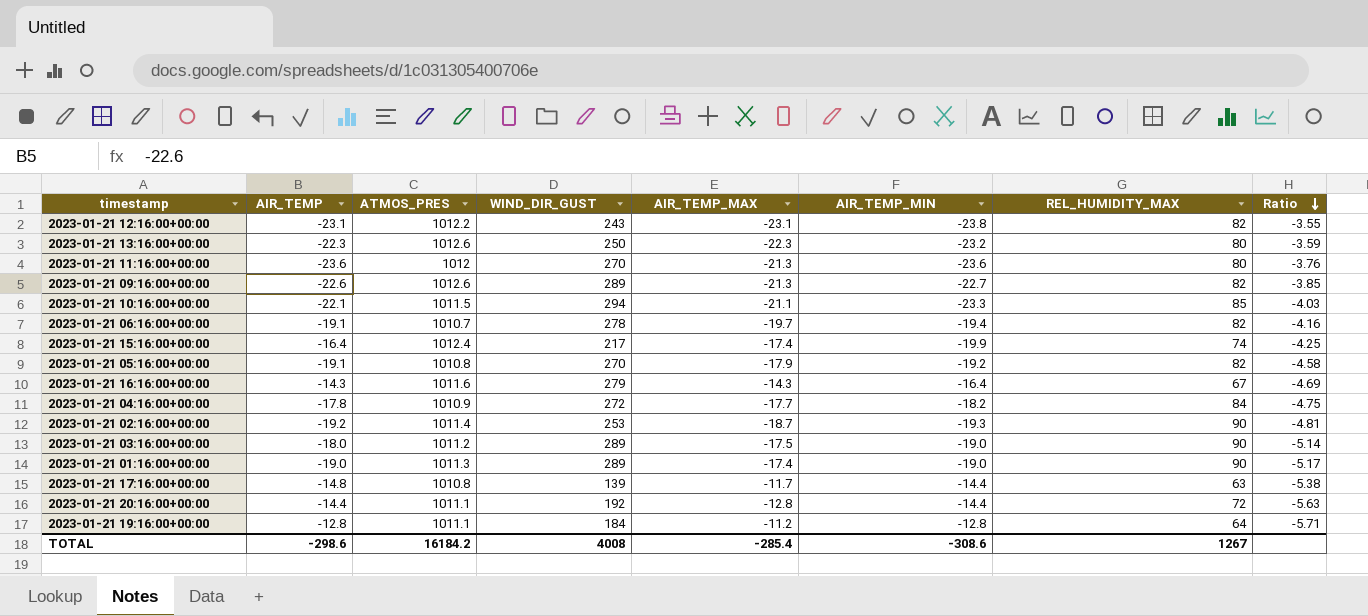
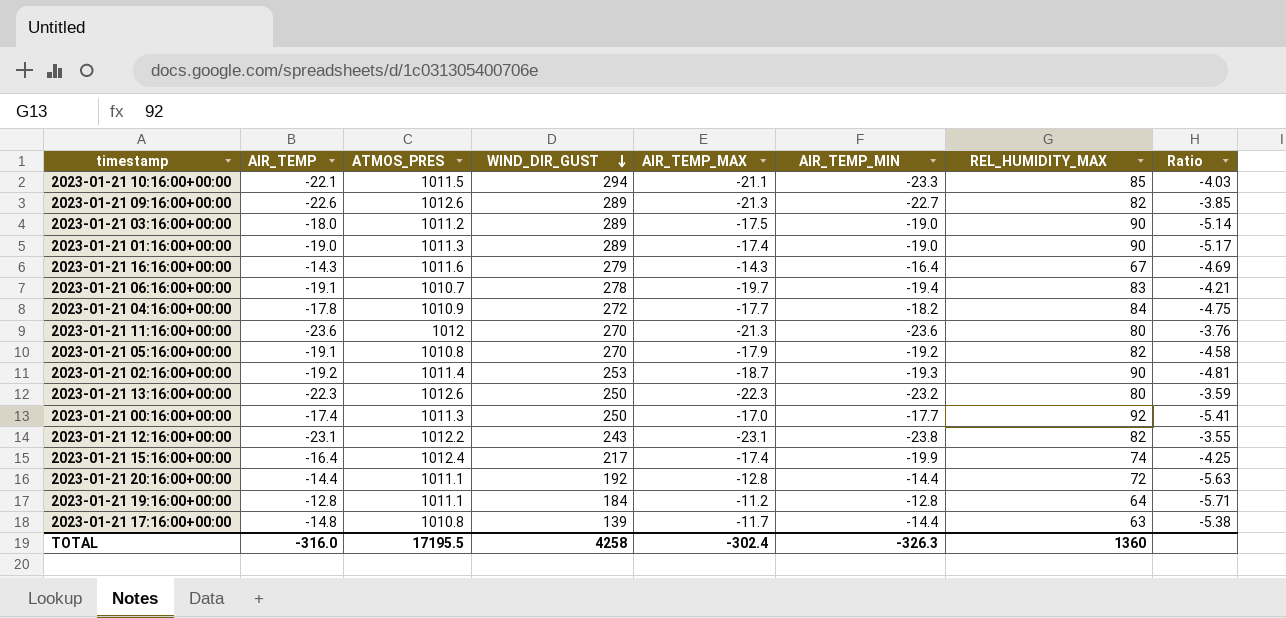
row order: Ratio descending -> WIND_DIR_GUST descending
2023-01-21 06:16:00+00:00 | REL_HUMIDITY_MAX: 82 -> 83
2023-01-21 06:16:00+00:00 | Ratio: -4.16 -> -4.21
row 2023-01-21 00:16:00+00:00: none -> -17.4 | 1011.3 | 250 | -17.0 | -17.7 | 92 | -5.41
TOTAL | AIR_TEMP: -298.6 -> -316.0
TOTAL | ATMOS_PRES: 16184.2 -> 17195.5
TOTAL | WIND_DIR_GUST: 4008 -> 4258
TOTAL | AIR_TEMP_MAX: -285.4 -> -302.4
TOTAL | AIR_TEMP_MIN: -308.6 -> -326.3
TOTAL | REL_HUMIDITY_MAX: 1267 -> 1360

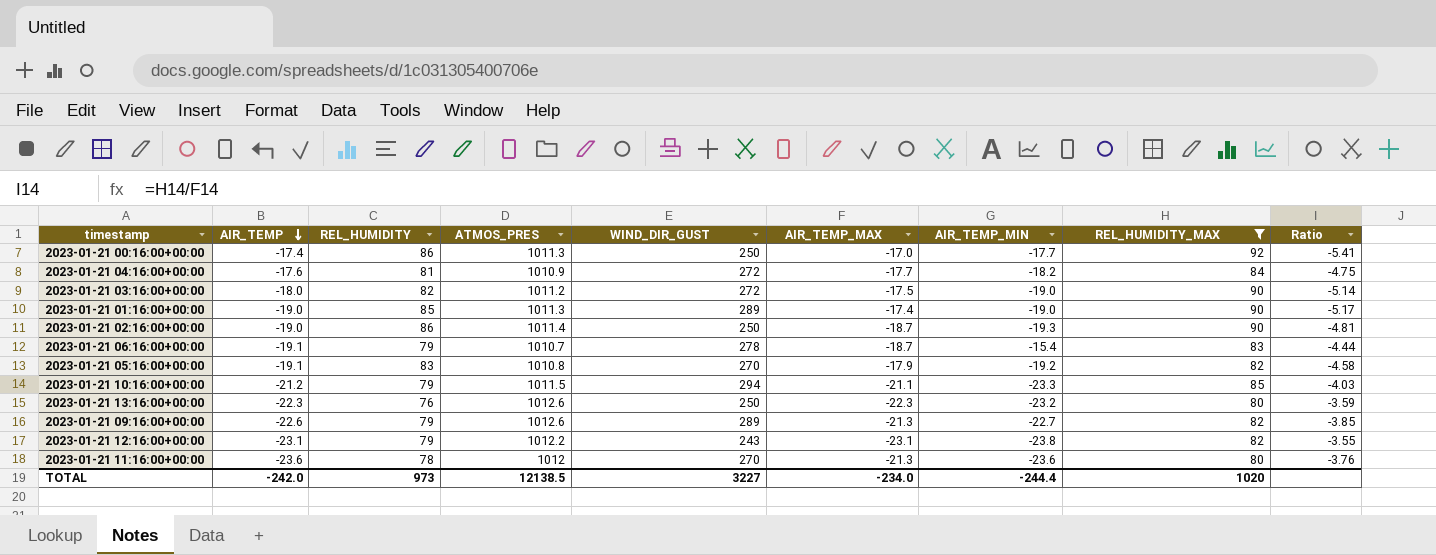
filter: none -> REL_HUMIDITY_MAX >= 80
row order: WIND_DIR_GUST descending -> AIR_TEMP descending
column REL_HUMIDITY | position: none -> 3
2023-01-21 04:16:00+00:00 | AIR_TEMP: -17.8 -> -17.6
2023-01-21 03:16:00+00:00 | WIND_DIR_GUST: 289 -> 272
2023-01-21 02:16:00+00:00 | AIR_TEMP: -19.2 -> -19.0
2023-01-21 02:16:00+00:00 | WIND_DIR_GUST: 253 -> 250
2023-01-21 06:16:00+00:00 | AIR_TEMP_MAX: -19.7 -> -18.7
2023-01-21 06:16:00+00:00 | AIR_TEMP_MIN: -19.4 -> -15.4
2023-01-21 06:16:00+00:00 | Ratio: -4.21 -> -4.44
2023-01-21 10:16:00+00:00 | AIR_TEMP: -22.1 -> -21.2
TOTAL | AIR_TEMP: -316.0 -> -242.0
TOTAL | ATMOS_PRES: 17195.5 -> 12138.5
TOTAL | WIND_DIR_GUST: 4258 -> 3227
TOTAL | AIR_TEMP_MAX: -302.4 -> -234.0
TOTAL | AIR_TEMP_MIN: -326.3 -> -244.4
TOTAL | REL_HUMIDITY_MAX: 1360 -> 1020

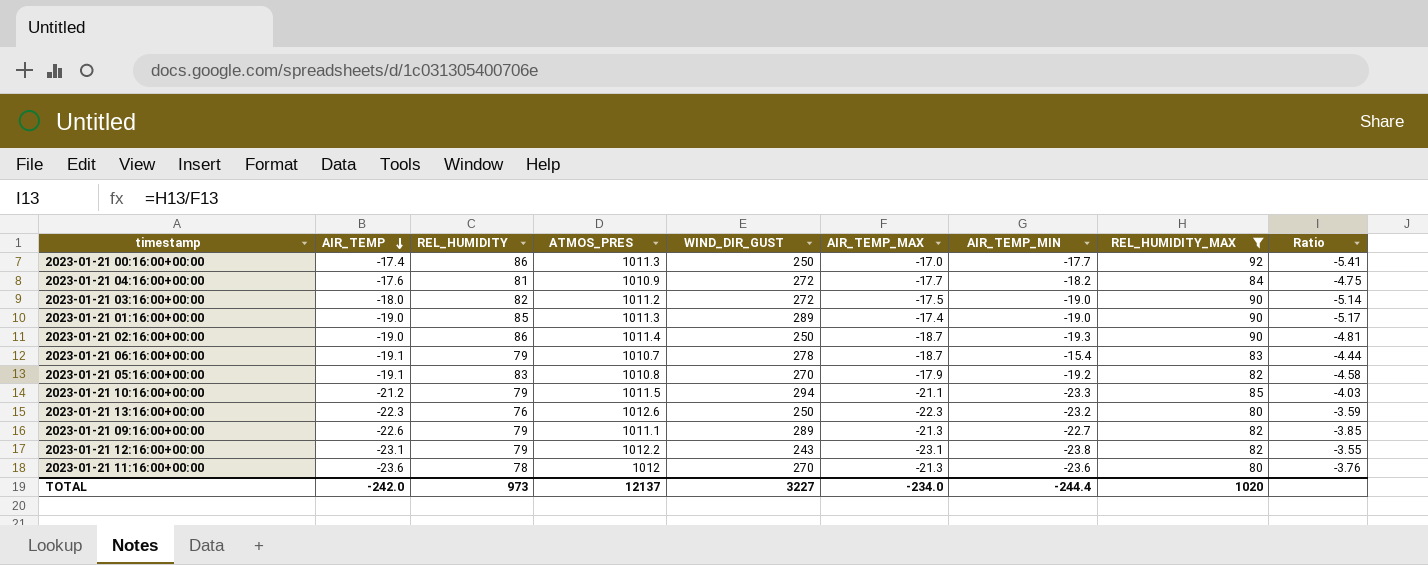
2023-01-21 09:16:00+00:00 | ATMOS_PRES: 1012.6 -> 1011.1
TOTAL | ATMOS_PRES: 12138.5 -> 12137

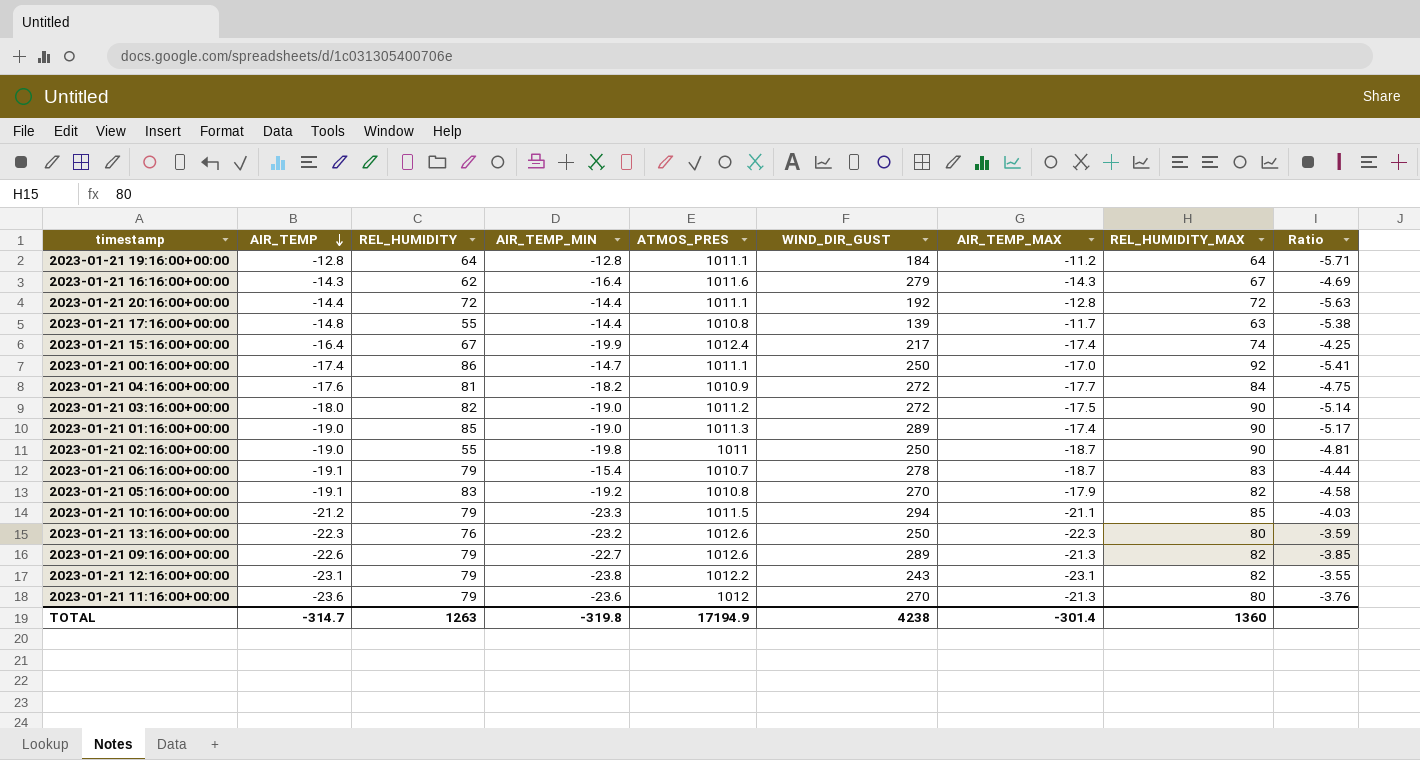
filter: REL_HUMIDITY_MAX >= 80 -> none
column AIR_TEMP_MIN | position: 7 -> 4
2023-01-21 00:16:00+00:00 | AIR_TEMP_MIN: -17.7 -> -14.7
2023-01-21 00:16:00+00:00 | ATMOS_PRES: 1011.3 -> 1011.1
2023-01-21 02:16:00+00:00 | REL_HUMIDITY: 86 -> 55
2023-01-21 02:16:00+00:00 | AIR_TEMP_MIN: -19.3 -> -19.8
2023-01-21 02:16:00+00:00 | ATMOS_PRES: 1011.4 -> 1011
2023-01-21 09:16:00+00:00 | ATMOS_PRES: 1011.1 -> 1012.6
2023-01-21 11:16:00+00:00 | REL_HUMIDITY: 78 -> 79
TOTAL | AIR_TEMP: -242.0 -> -314.7
TOTAL | REL_HUMIDITY: 973 -> 1263
TOTAL | AIR_TEMP_MIN: -244.4 -> -319.8
TOTAL | ATMOS_PRES: 12137 -> 17194.9
TOTAL | WIND_DIR_GUST: 3227 -> 4238
TOTAL | AIR_TEMP_MAX: -234.0 -> -301.4
TOTAL | REL_HUMIDITY_MAX: 1020 -> 1360

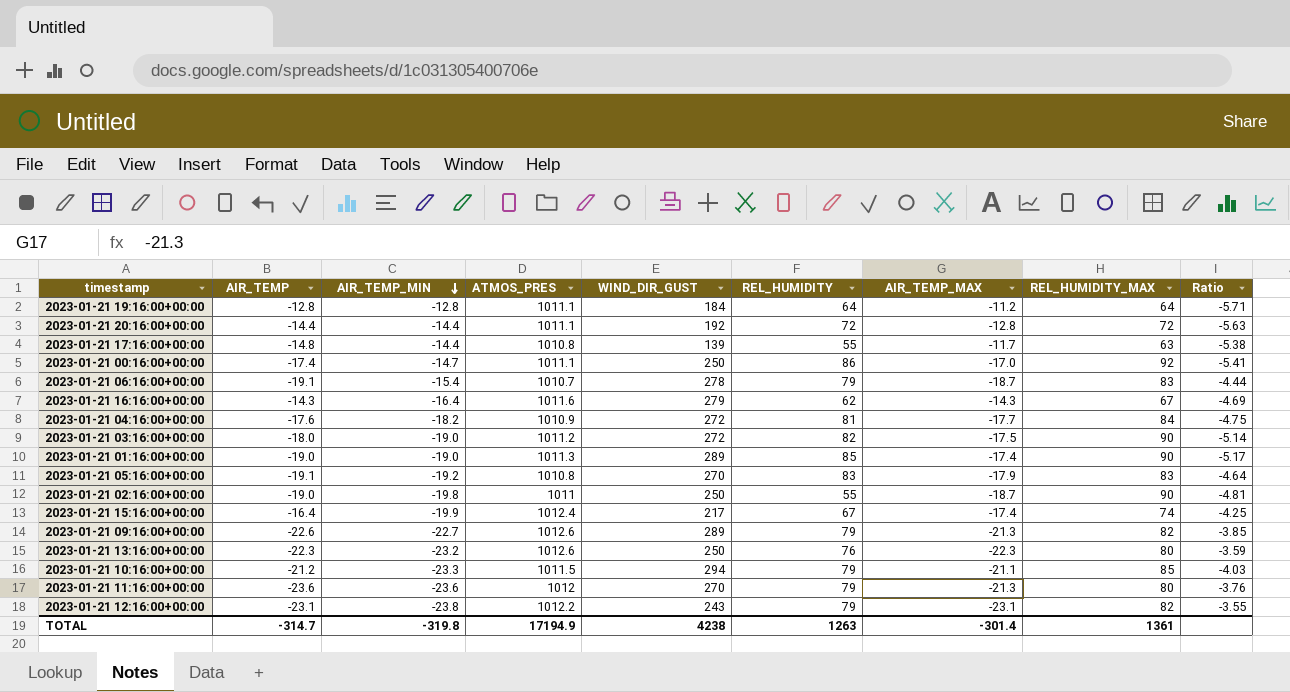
row order: AIR_TEMP descending -> AIR_TEMP_MIN descending
column REL_HUMIDITY | position: 3 -> 6
2023-01-21 05:16:00+00:00 | REL_HUMIDITY_MAX: 82 -> 83
2023-01-21 05:16:00+00:00 | Ratio: -4.58 -> -4.64
TOTAL | REL_HUMIDITY_MAX: 1360 -> 1361

